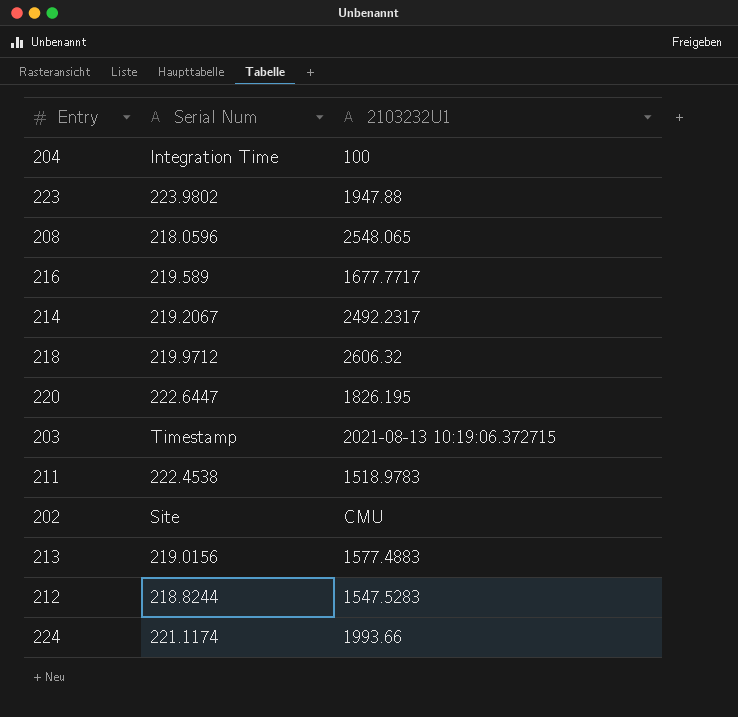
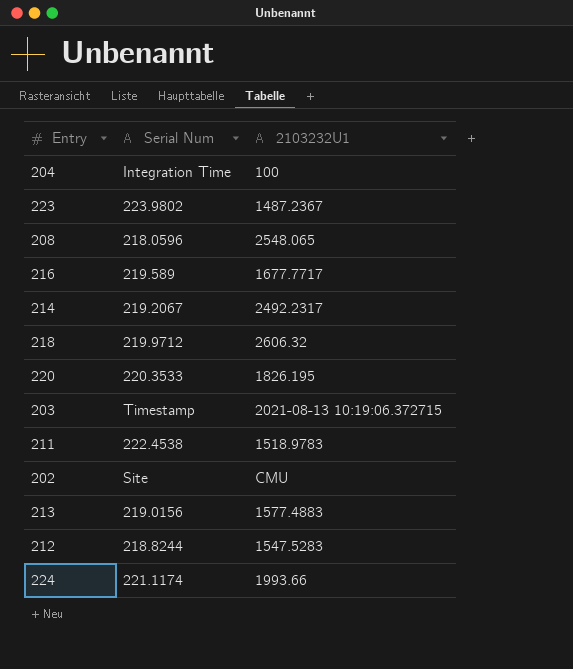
223 | 2103232U1: 1947.88 -> 1487.2367
220 | Serial Num: 222.6447 -> 220.3533

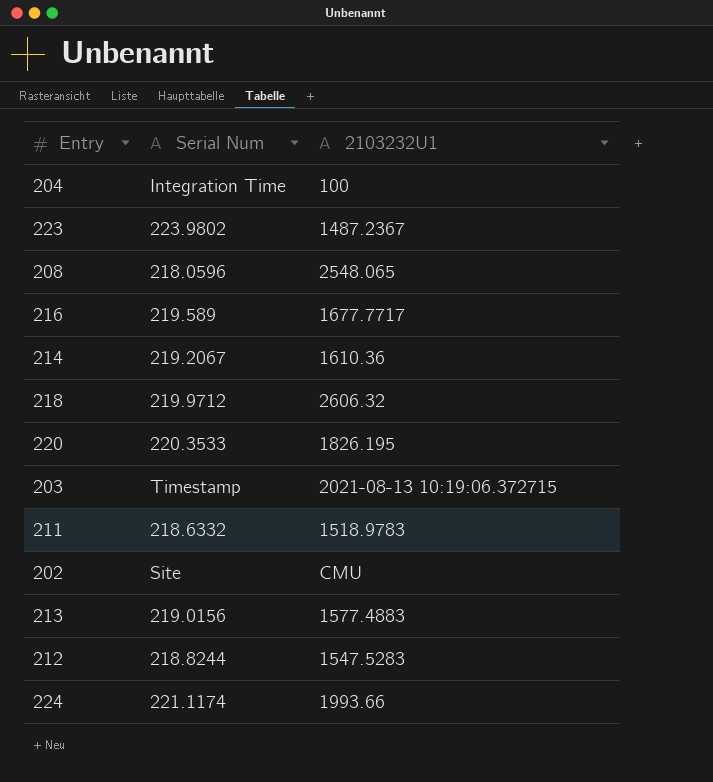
214 | 2103232U1: 2492.2317 -> 1610.36
211 | Serial Num: 222.4538 -> 218.6332

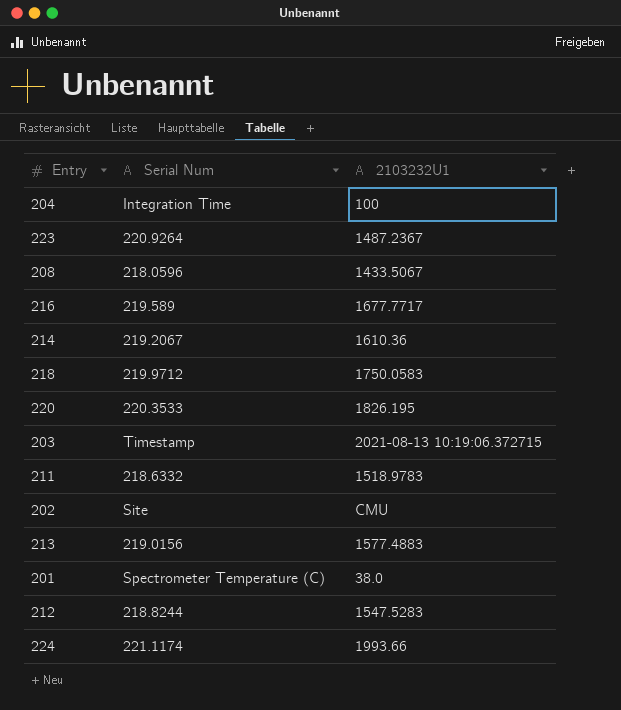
223 | Serial Num: 223.9802 -> 220.9264
208 | 2103232U1: 2548.065 -> 1433.5067
218 | 2103232U1: 2606.32 -> 1750.0583
row 201: none -> Spectrometer Temperature (C) | 38.0

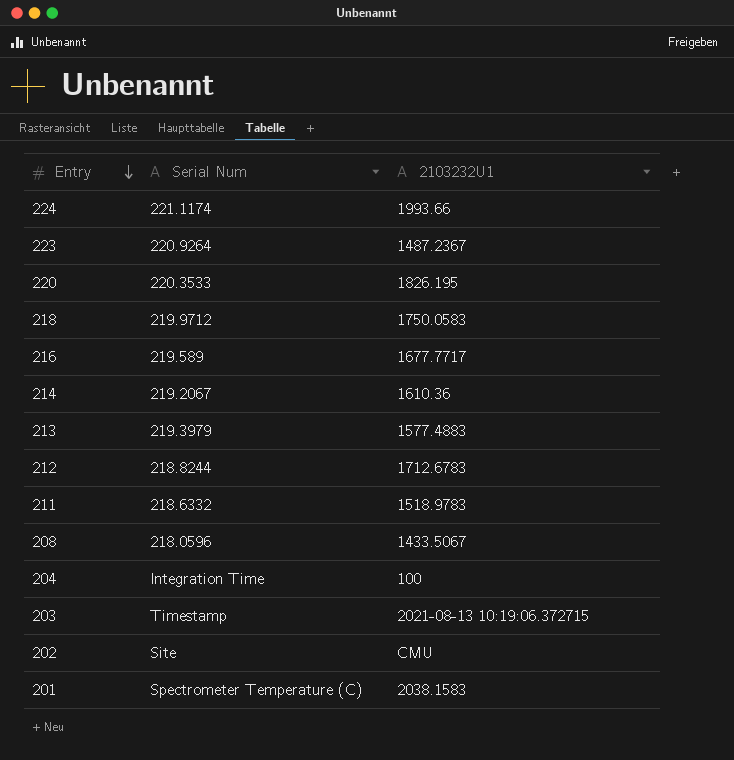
row order: none -> Entry descending
213 | Serial Num: 219.0156 -> 219.3979
212 | 2103232U1: 1547.5283 -> 1712.6783
201 | 2103232U1: 38.0 -> 2038.1583

